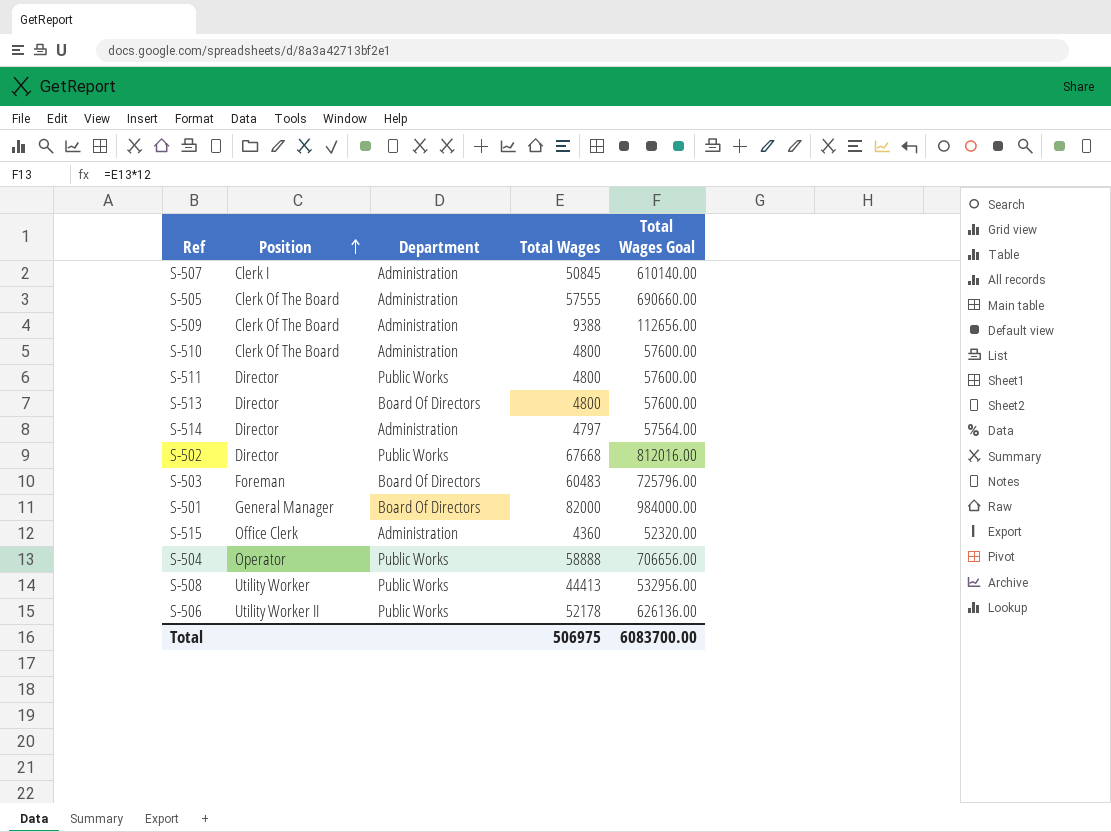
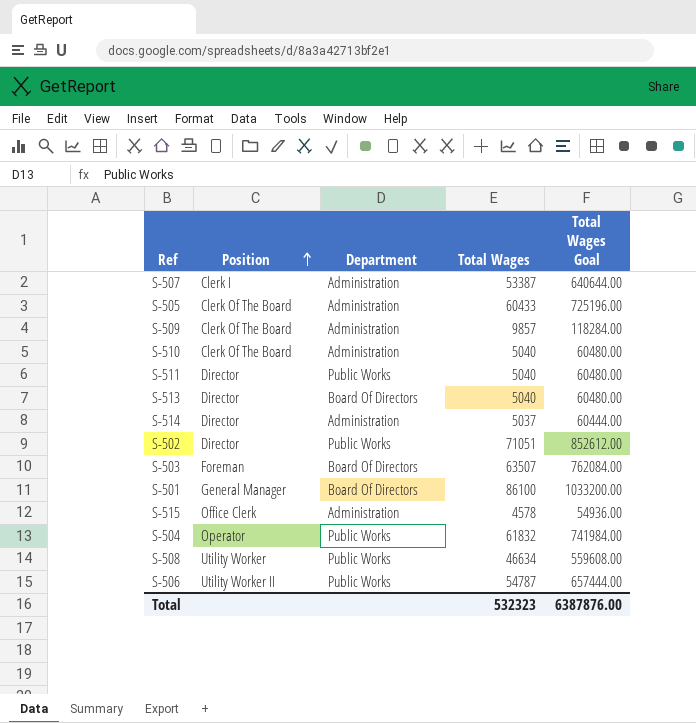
S-507 | Total Wages: 50845 -> 53387
S-507 | Total Wages Goal: 610140.00 -> 640644.00
S-505 | Total Wages: 57555 -> 60433
S-505 | Total Wages Goal: 690660.00 -> 725196.00
S-509 | Total Wages: 9388 -> 9857
S-509 | Total Wages Goal: 112656.00 -> 118284.00
S-510 | Total Wages: 4800 -> 5040
S-510 | Total Wages Goal: 57600.00 -> 60480.00
S-511 | Total Wages: 4800 -> 5040
S-511 | Total Wages Goal: 57600.00 -> 60480.00
S-513 | Total Wages: 4800 -> 5040
S-513 | Total Wages Goal: 57600.00 -> 60480.00
S-514 | Total Wages: 4797 -> 5037
S-514 | Total Wages Goal: 57564.00 -> 60444.00
S-502 | Total Wages: 67668 -> 71051
S-502 | Total Wages Goal: 812016.00 -> 852612.00
S-503 | Total Wages: 60483 -> 63507
S-503 | Total Wages Goal: 725796.00 -> 762084.00
S-501 | Total Wages: 82000 -> 86100
S-501 | Total Wages Goal: 984000.00 -> 1033200.00
S-515 | Total Wages: 4360 -> 4578
S-515 | Total Wages Goal: 52320.00 -> 54936.00
S-504 | Total Wages: 58888 -> 61832
S-504 | Total Wages Goal: 706656.00 -> 741984.00
S-508 | Total Wages: 44413 -> 46634
S-508 | Total Wages Goal: 532956.00 -> 559608.00
S-506 | Total Wages: 52178 -> 54787
S-506 | Total Wages Goal: 626136.00 -> 657444.00
Total | Total Wages: 506975 -> 532323
Total | Total Wages Goal: 6083700.00 -> 6387876.00

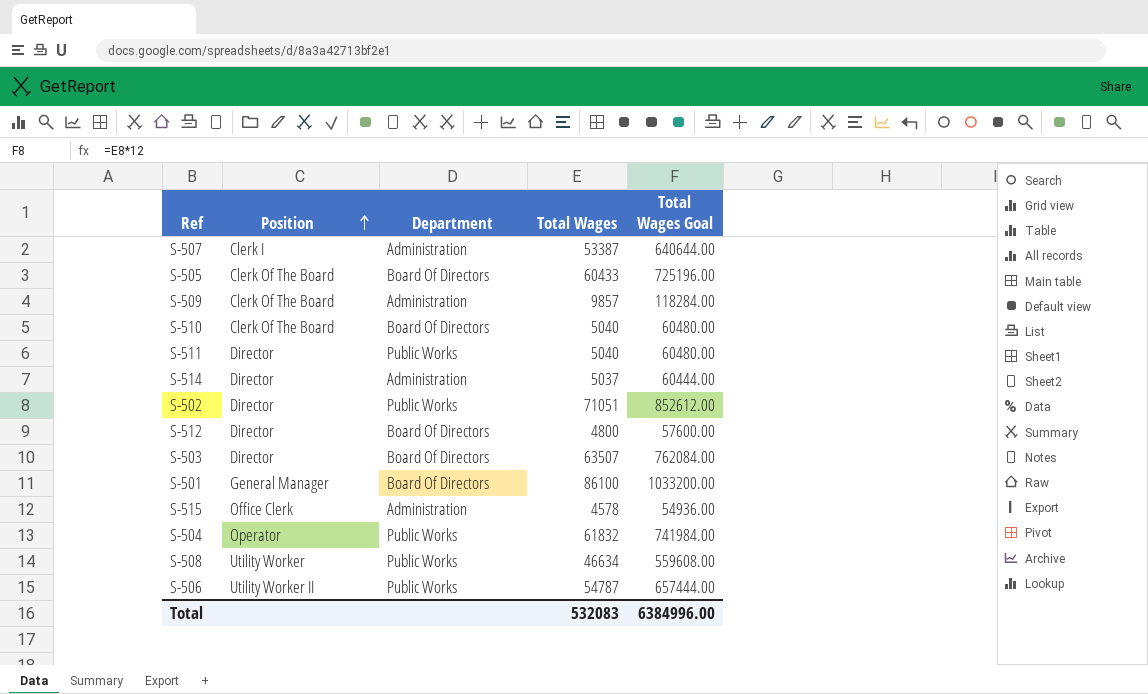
row S-513: Director | Board Of Directors | 5040 | 60480.00 -> none
S-505 | Department: Administration -> Board Of Directors
S-510 | Department: Administration -> Board Of Directors
row S-512: none -> Director | Board Of Directors | 4800 | 57600.00
S-503 | Position: Foreman -> Director
Total | Total Wages: 532323 -> 532083
Total | Total Wages Goal: 6387876.00 -> 6384996.00

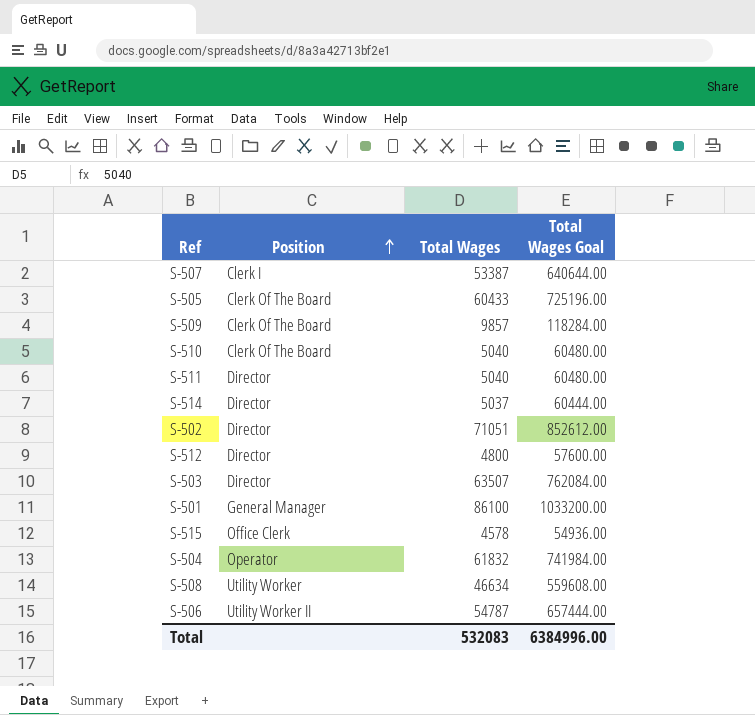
column Department | position: 3 -> none

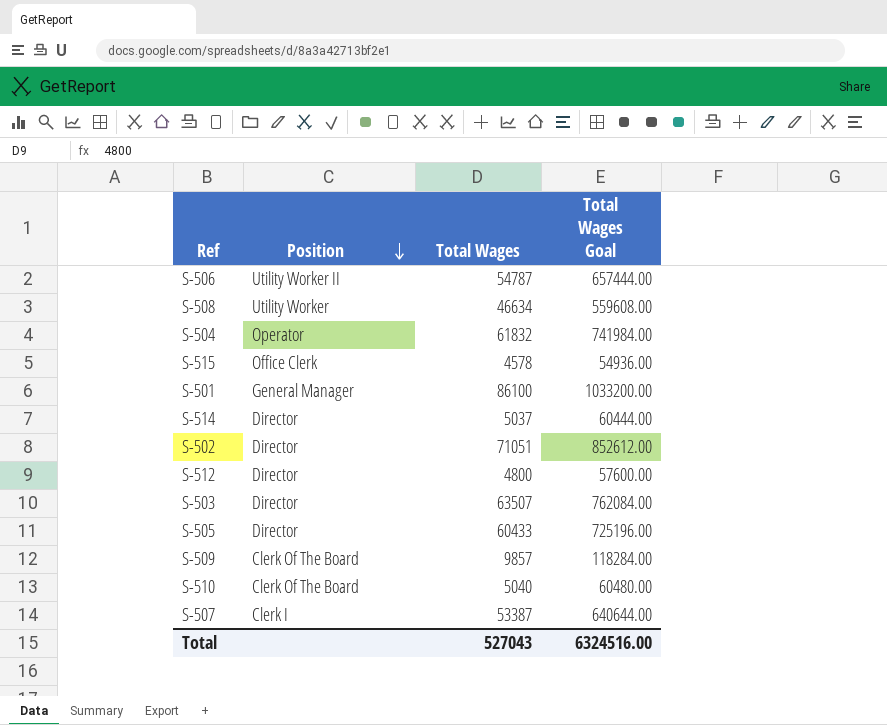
row order: Position ascending -> Position descending
row S-511: Director | 5040 | 60480.00 -> none
S-505 | Position: Clerk Of The Board -> Director
Total | Total Wages: 532083 -> 527043
Total | Total Wages Goal: 6384996.00 -> 6324516.00

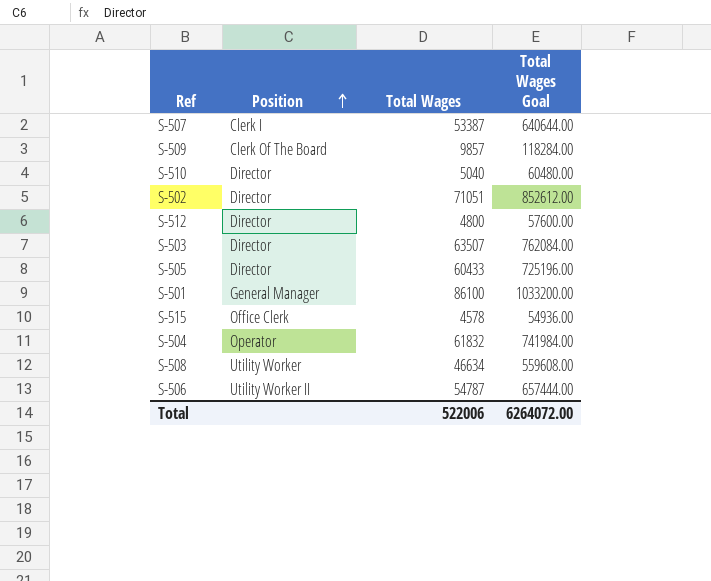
row order: Position descending -> Position ascending
row S-514: Director | 5037 | 60444.00 -> none
S-510 | Position: Clerk Of The Board -> Director
Total | Total Wages: 527043 -> 522006
Total | Total Wages Goal: 6324516.00 -> 6264072.00

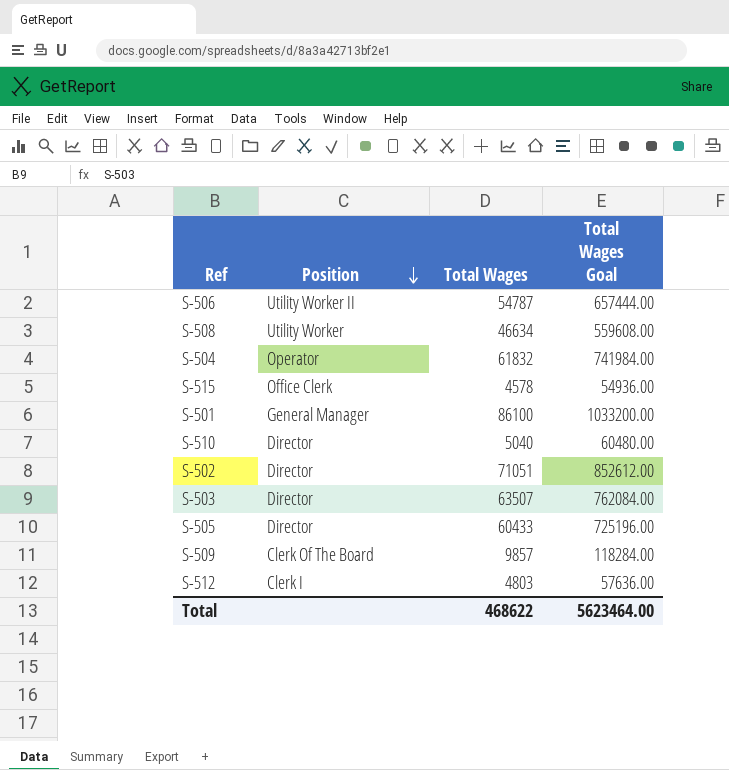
row order: Position ascending -> Position descending
row S-507: Clerk I | 53387 | 640644.00 -> none
S-512 | Position: Director -> Clerk I
S-512 | Total Wages: 4800 -> 4803
S-512 | Total Wages Goal: 57600.00 -> 57636.00
Total | Total Wages: 522006 -> 468622
Total | Total Wages Goal: 6264072.00 -> 5623464.00

